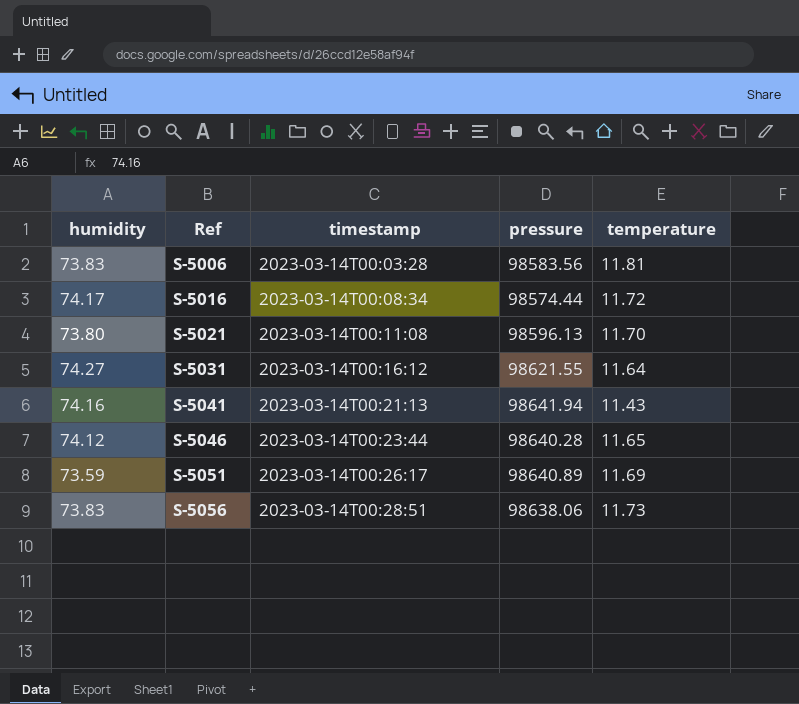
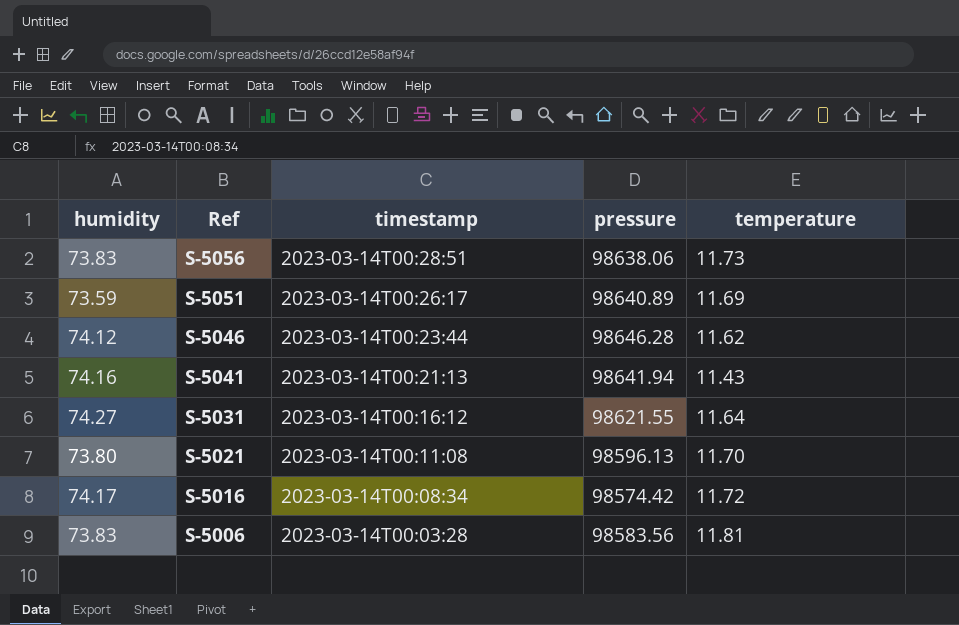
row order: Ref ascending -> Ref descending
S-5046 | pressure: 98640.28 -> 98646.28
S-5046 | temperature: 11.65 -> 11.62
S-5016 | pressure: 98574.44 -> 98574.42

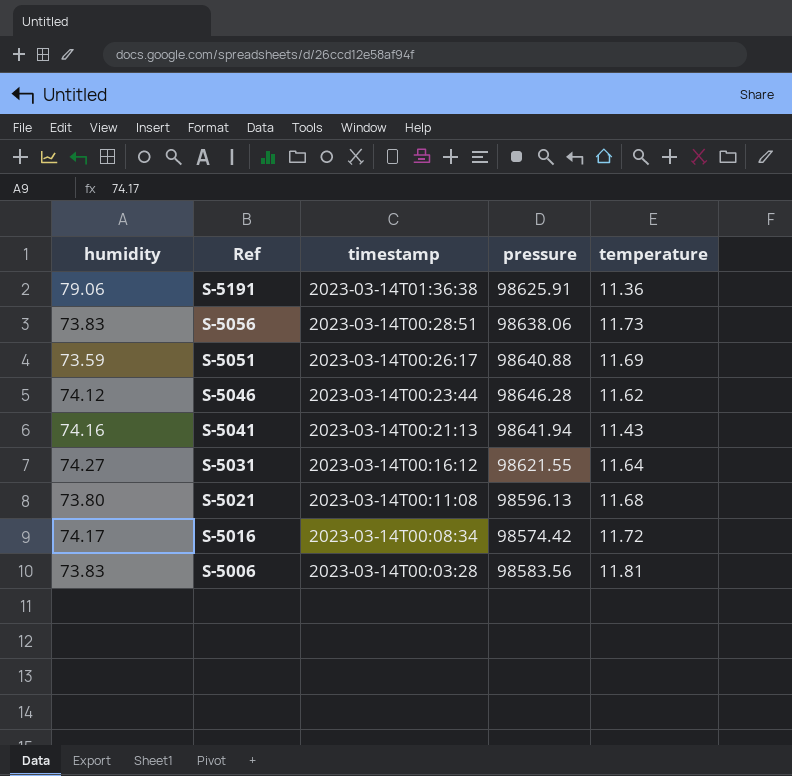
row S-5191: none -> 79.06 | 2023-03-14T01:36:38 | 98625.91 | 11.36
S-5051 | pressure: 98640.89 -> 98640.88
S-5021 | temperature: 11.70 -> 11.68

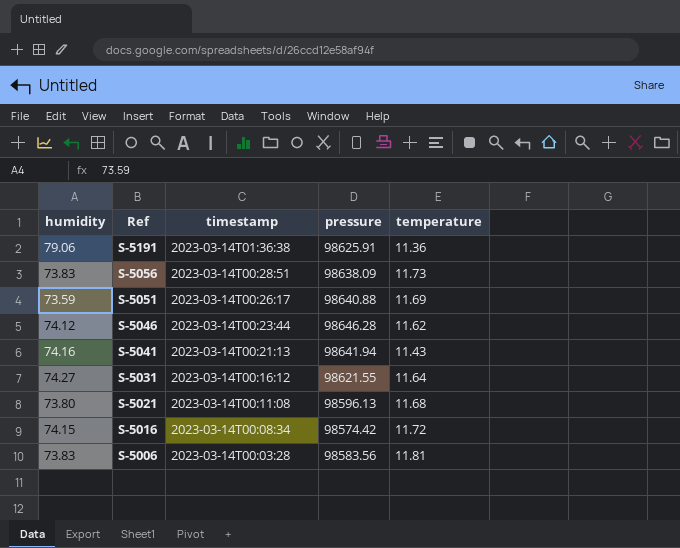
S-5056 | pressure: 98638.06 -> 98638.09
S-5016 | humidity: 74.17 -> 74.15

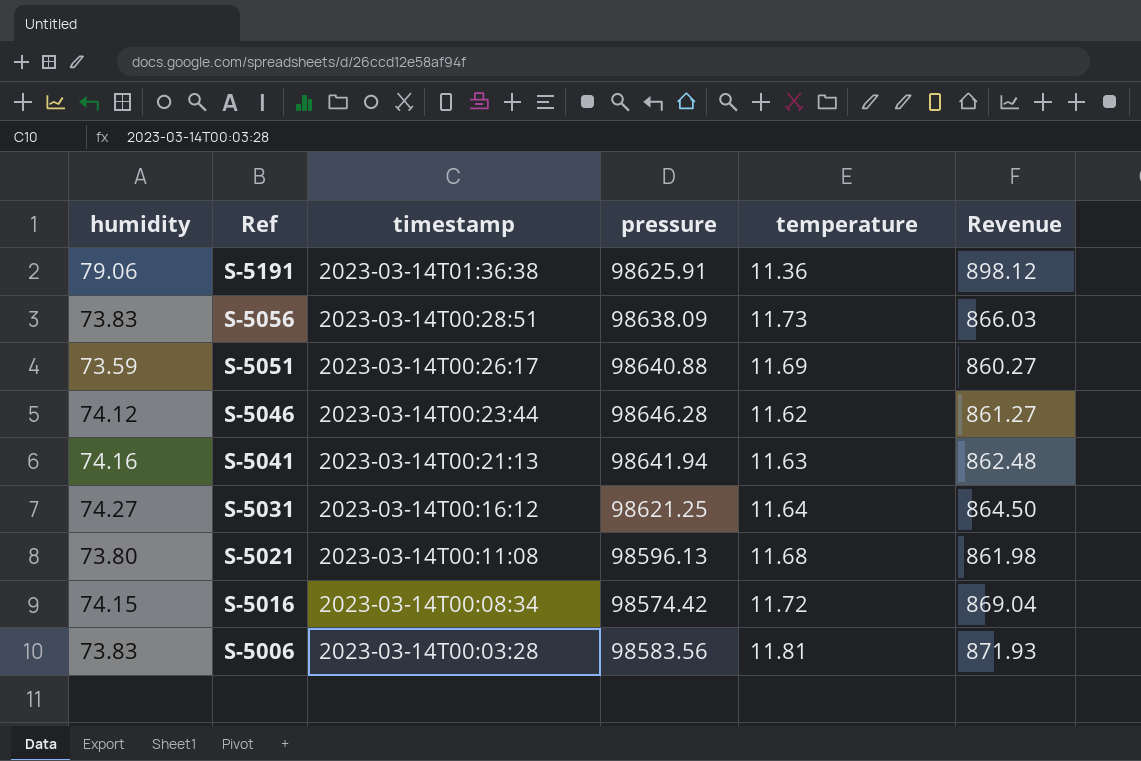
column Revenue | formula: none -> [humidity] * [temperature]
S-5041 | temperature: 11.43 -> 11.63
S-5031 | pressure: 98621.55 -> 98621.25

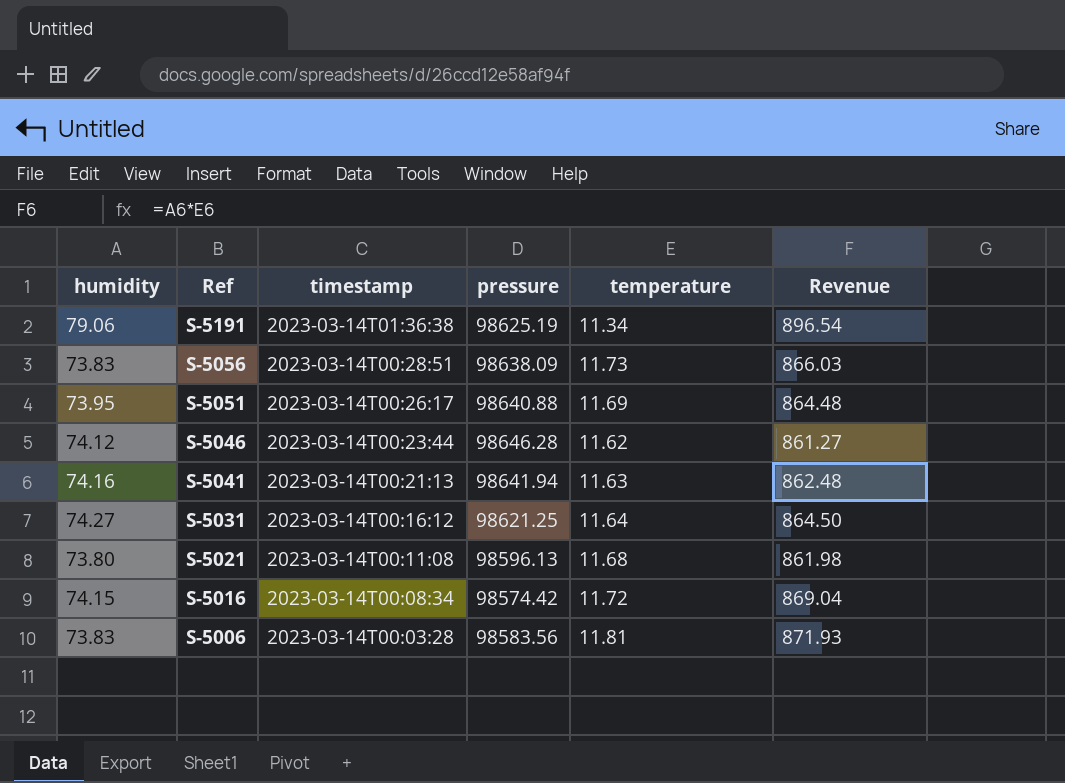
S-5191 | pressure: 98625.91 -> 98625.19
S-5191 | temperature: 11.36 -> 11.34
S-5191 | Revenue: 898.12 -> 896.54
S-5051 | humidity: 73.59 -> 73.95
S-5051 | Revenue: 860.27 -> 864.48

